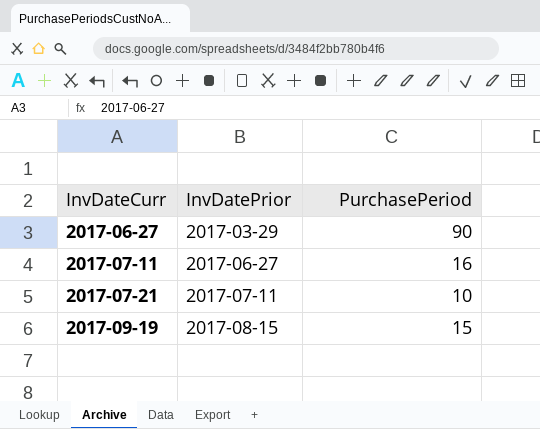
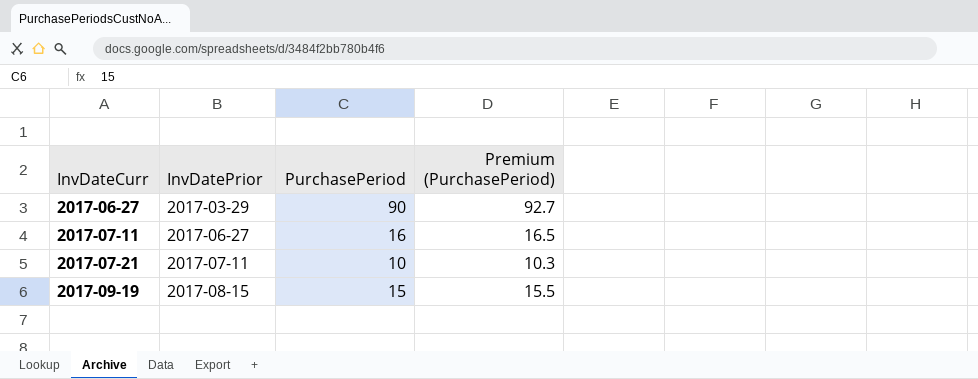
column Premium (PurchasePeriod) | formula: none -> [PurchasePeriod] * 1.03

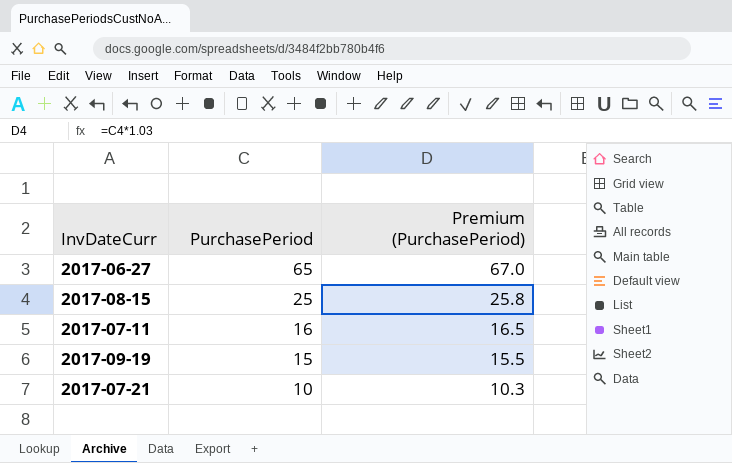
row order: InvDateCurr ascending -> PurchasePeriod descending
column InvDatePrior | position: 2 -> none
2017-06-27 | PurchasePeriod: 90 -> 65
2017-06-27 | Premium (PurchasePeriod): 92.7 -> 67.0
row 2017-08-15: none -> 25 | 25.8

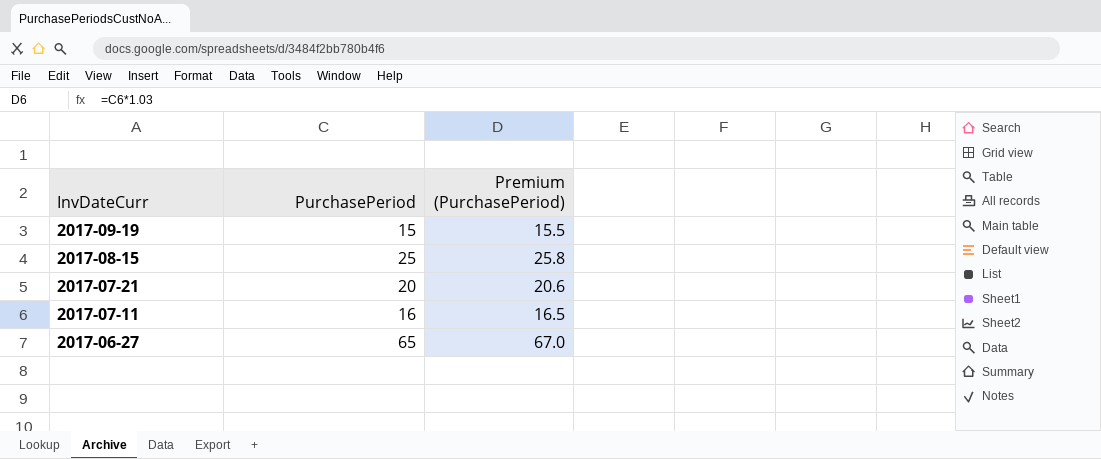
row order: PurchasePeriod descending -> InvDateCurr descending
2017-07-21 | PurchasePeriod: 10 -> 20
2017-07-21 | Premium (PurchasePeriod): 10.3 -> 20.6

